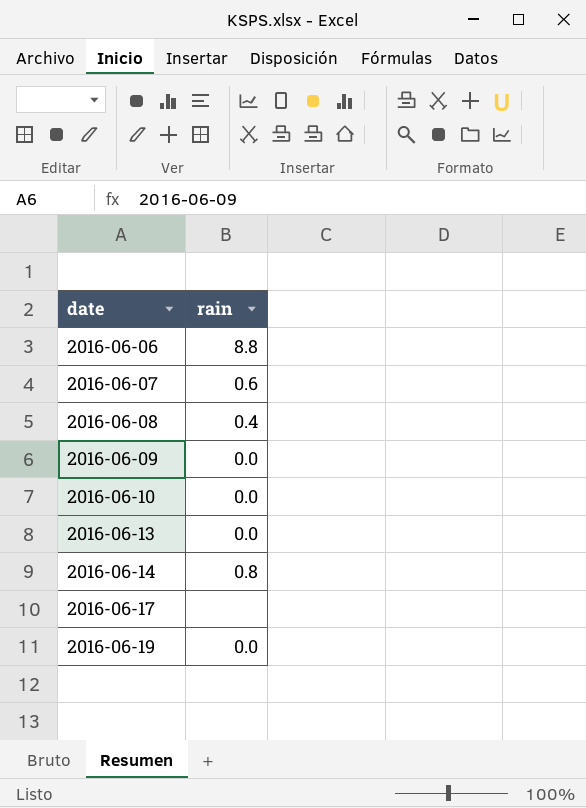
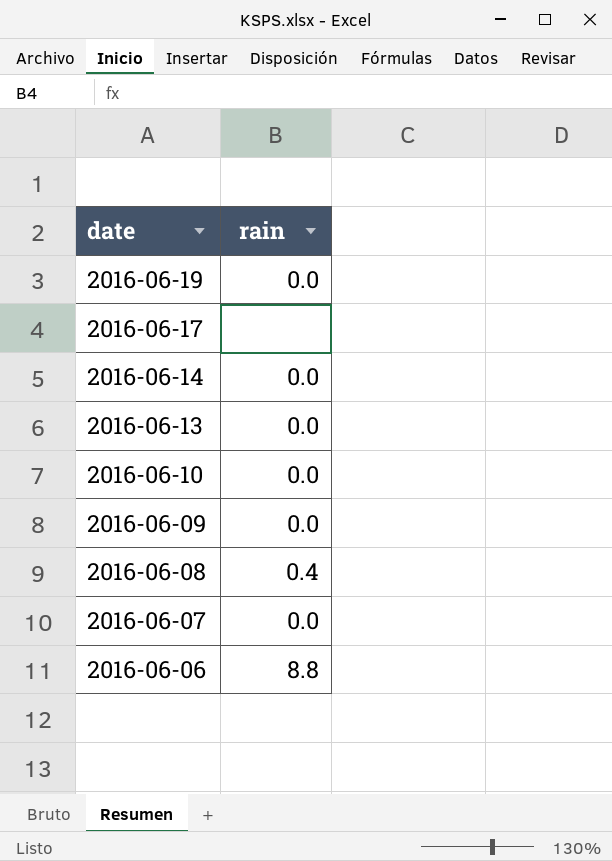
row order: date ascending -> date descending
2016-06-14 | rain: 0.8 -> 0.0
2016-06-07 | rain: 0.6 -> 0.0

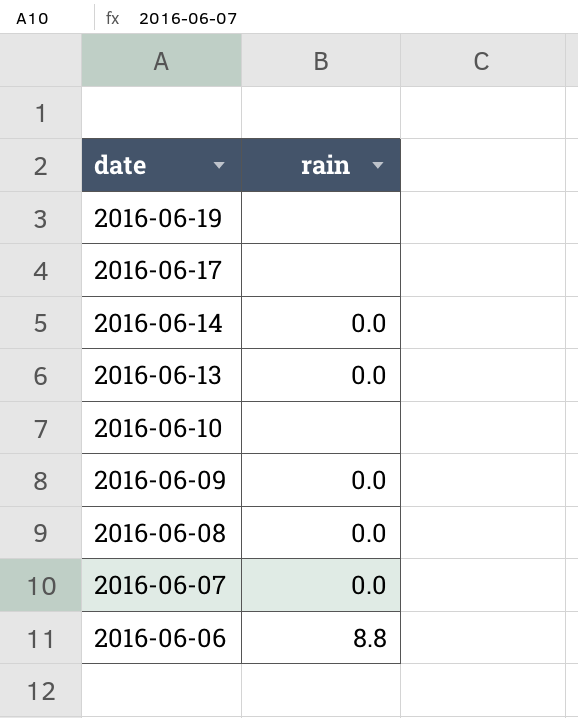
2016-06-19 | rain: 0.0 -> none
2016-06-10 | rain: 0.0 -> none
2016-06-08 | rain: 0.4 -> 0.0

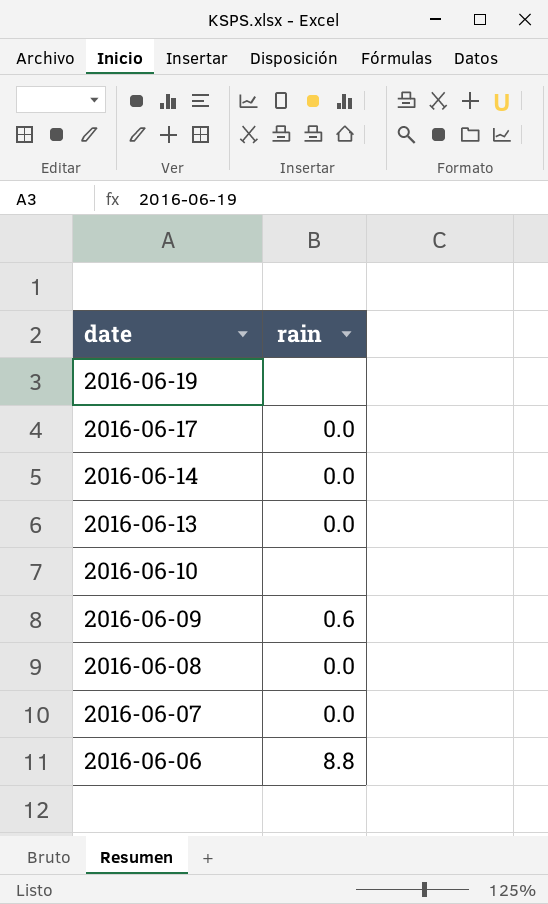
2016-06-17 | rain: none -> 0.0
2016-06-09 | rain: 0.0 -> 0.6

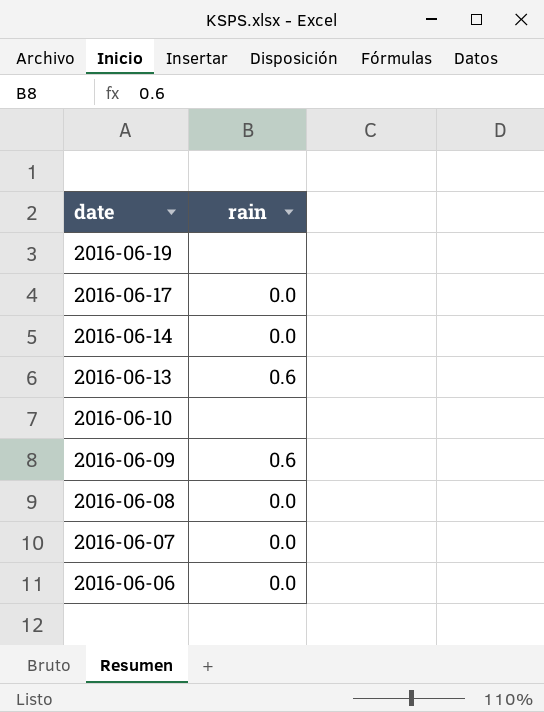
2016-06-13 | rain: 0.0 -> 0.6
2016-06-06 | rain: 8.8 -> 0.0

